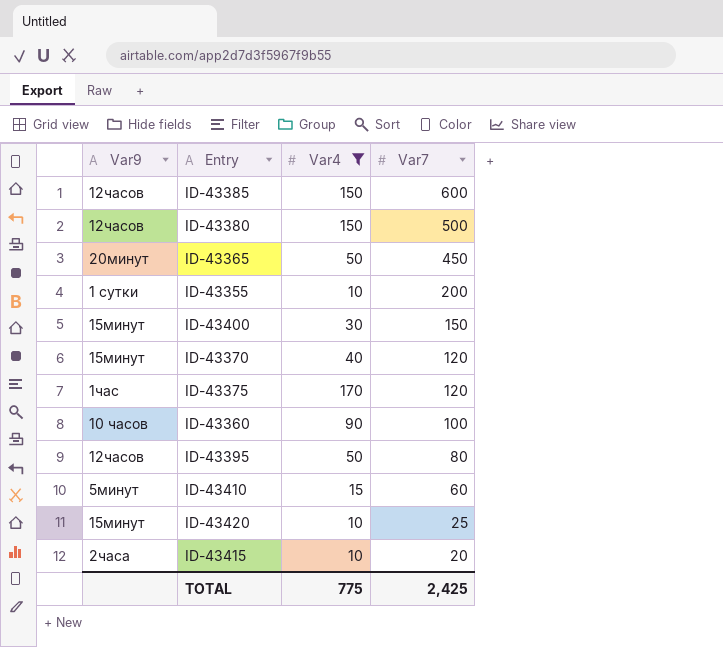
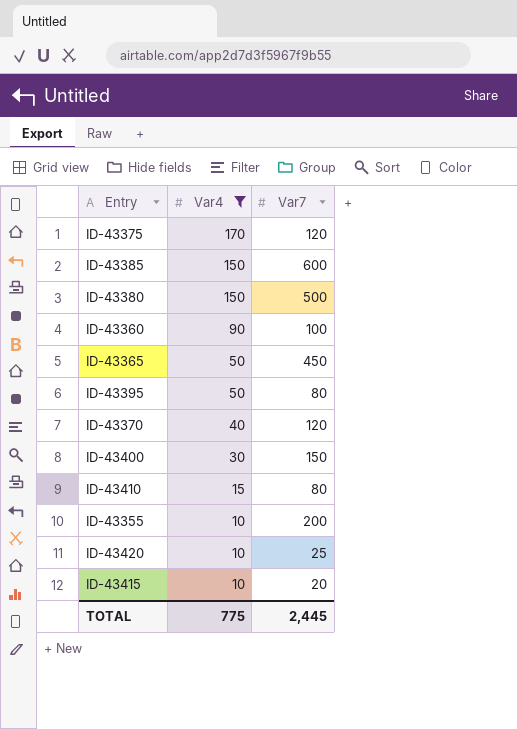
row order: Var7 descending -> Var4 descending
column Var9 | position: 1 -> none
ID-43410 | Var7: 60 -> 80
TOTAL | Var7: 2,425 -> 2,445

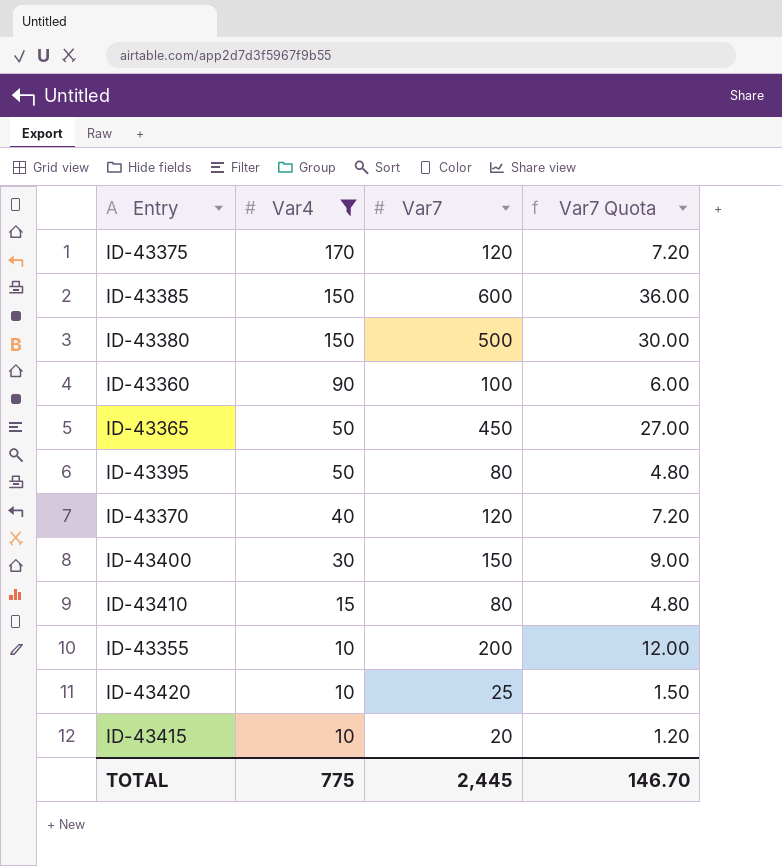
column Var7 Quota | formula: none -> [Var7] * 0.06

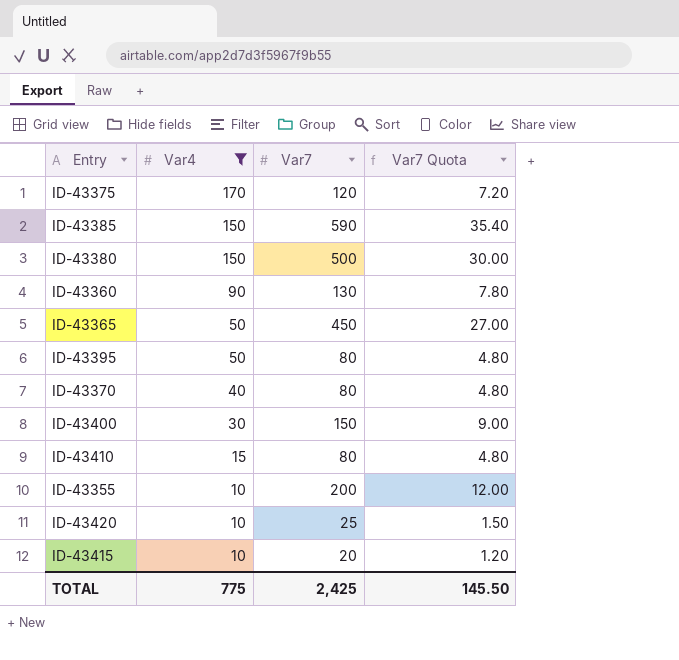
ID-43385 | Var7: 600 -> 590
ID-43385 | Var7 Quota: 36.00 -> 35.40
ID-43360 | Var7: 100 -> 130
ID-43360 | Var7 Quota: 6.00 -> 7.80
ID-43370 | Var7: 120 -> 80
ID-43370 | Var7 Quota: 7.20 -> 4.80
TOTAL | Var7: 2,445 -> 2,425
TOTAL | Var7 Quota: 146.70 -> 145.50

